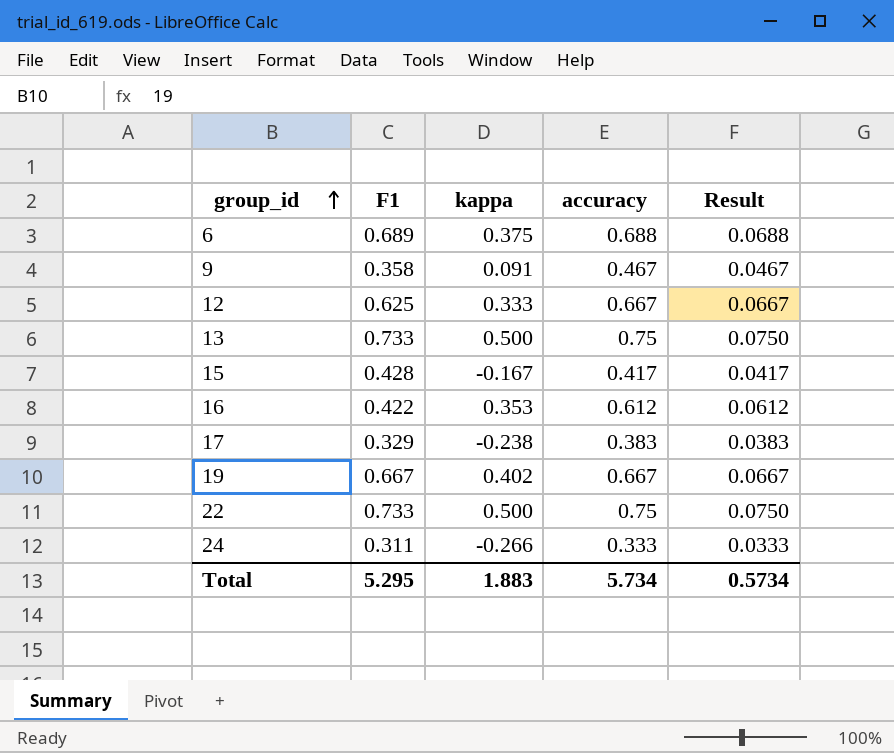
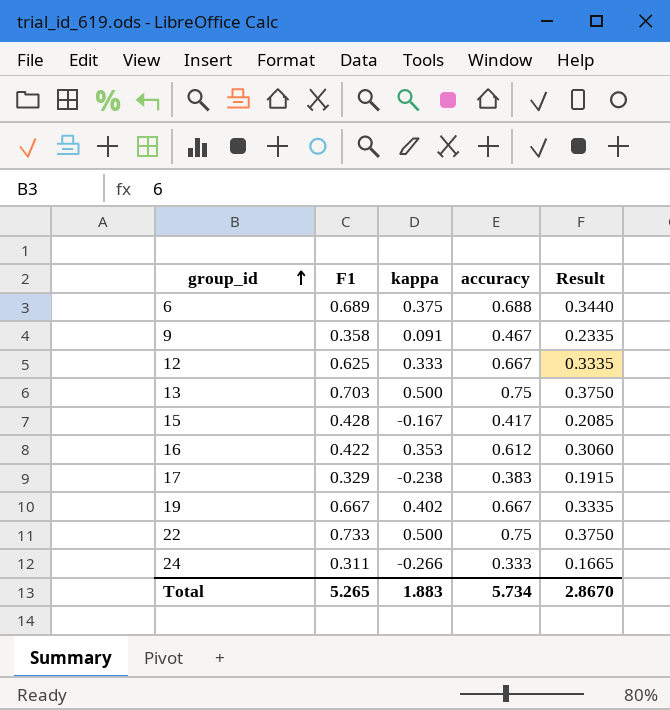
column Result | formula: [accuracy] * 0.1 -> [accuracy] * 0.5
13 | F1: 0.733 -> 0.703
Total | F1: 5.295 -> 5.265
Total | Result: 0.5734 -> 2.8670

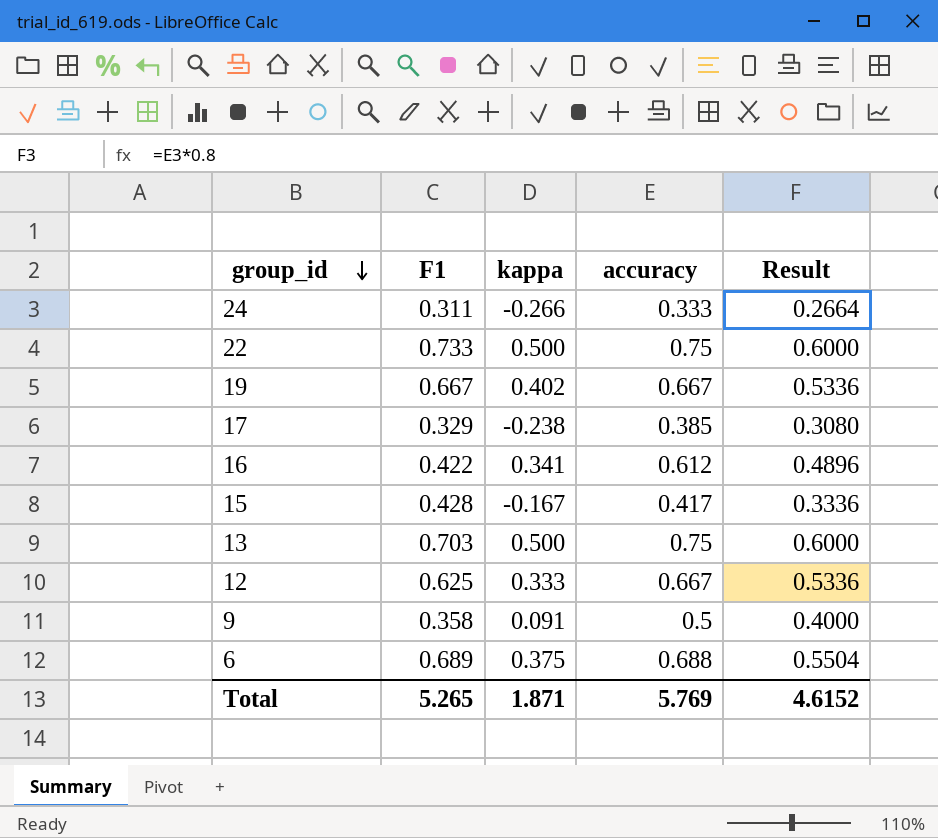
row order: group_id ascending -> group_id descending
column Result | formula: [accuracy] * 0.5 -> [accuracy] * 0.8
17 | accuracy: 0.383 -> 0.385
16 | kappa: 0.353 -> 0.341
9 | accuracy: 0.467 -> 0.5
Total | kappa: 1.883 -> 1.871
Total | accuracy: 5.734 -> 5.769
Total | Result: 2.8670 -> 4.6152

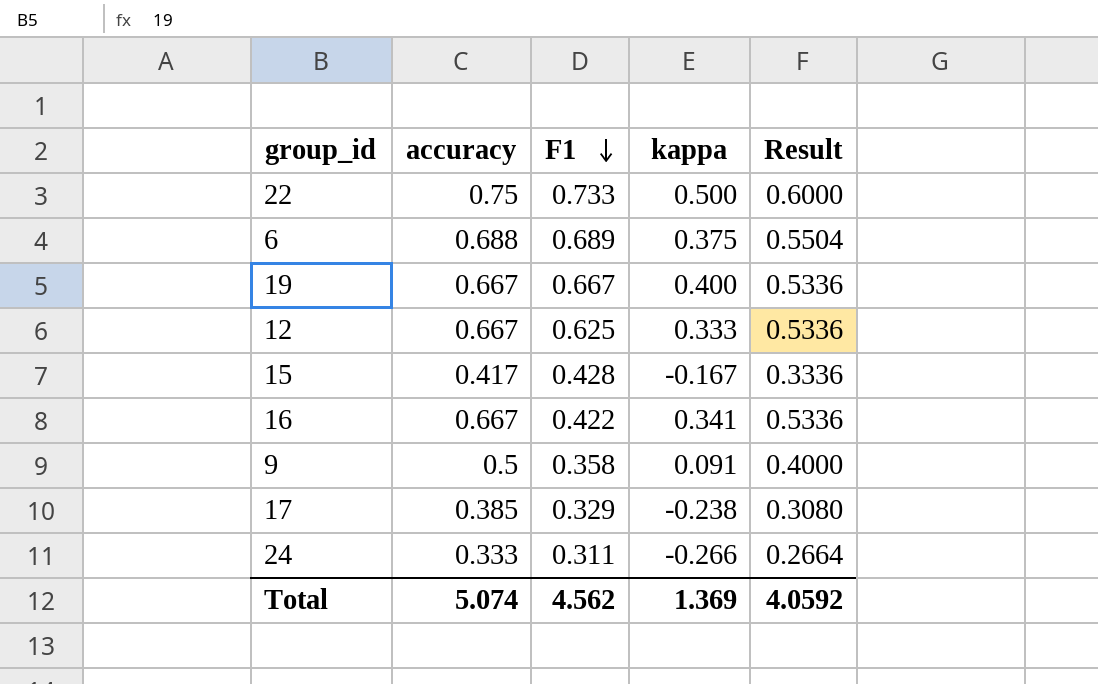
row order: group_id descending -> F1 descending
column accuracy | position: 4 -> 2
row 13: 0.703 | 0.500 | 0.75 | 0.6000 -> none
19 | kappa: 0.402 -> 0.400
16 | accuracy: 0.612 -> 0.667
16 | Result: 0.4896 -> 0.5336
Total | accuracy: 5.769 -> 5.074
Total | F1: 5.265 -> 4.562
Total | kappa: 1.871 -> 1.369
Total | Result: 4.6152 -> 4.0592

